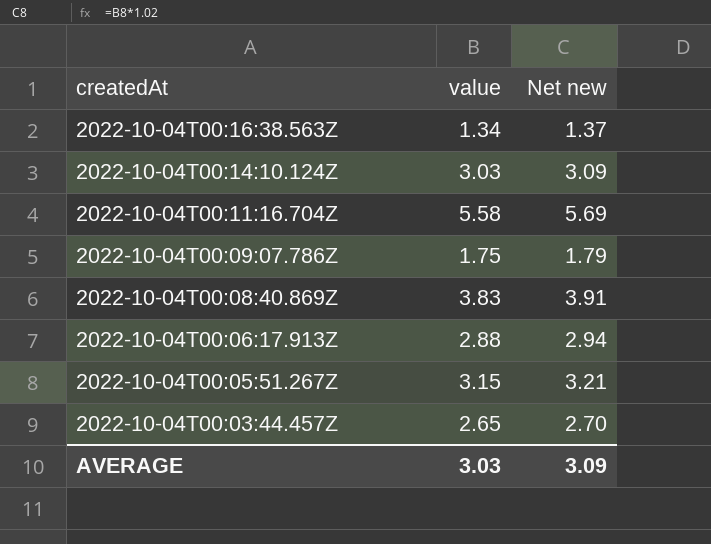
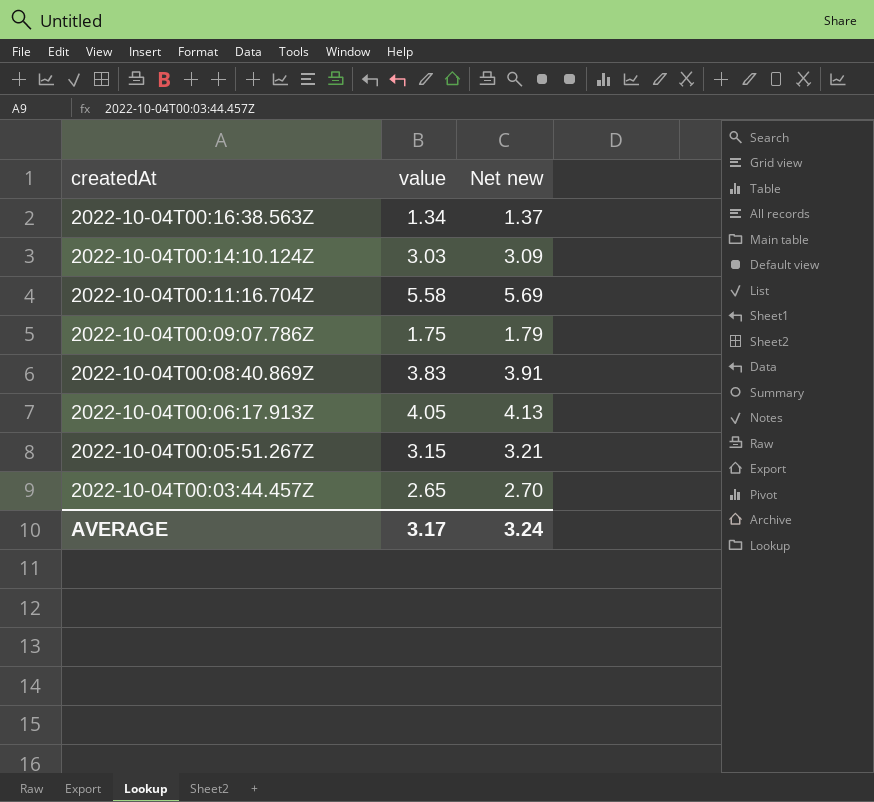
2022-10-04T00:06:17.913Z | value: 2.88 -> 4.05
2022-10-04T00:06:17.913Z | Net new: 2.94 -> 4.13
AVERAGE | value: 3.03 -> 3.17
AVERAGE | Net new: 3.09 -> 3.24

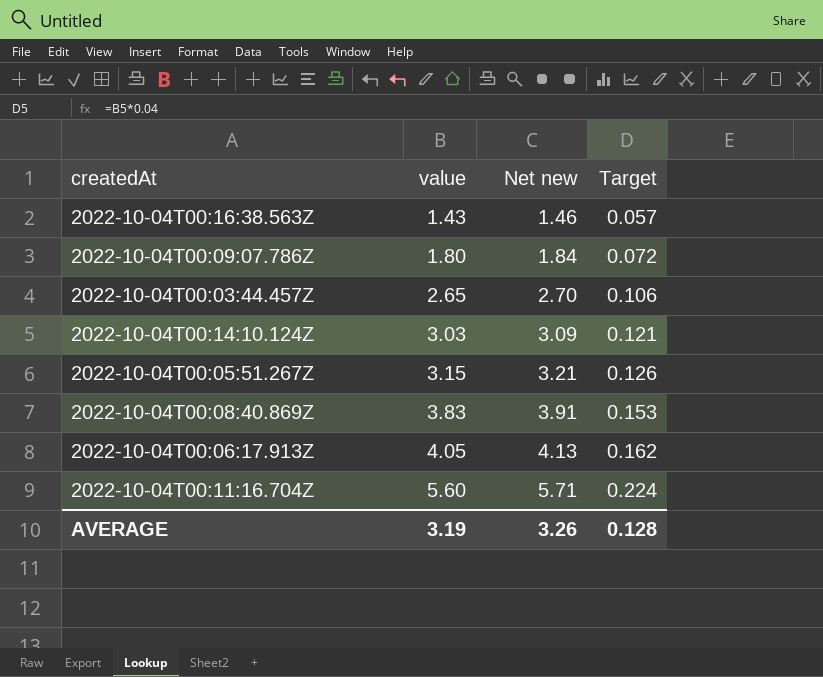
row order: createdAt descending -> value ascending
column Target | formula: none -> [value] * 0.04
2022-10-04T00:16:38.563Z | value: 1.34 -> 1.43
2022-10-04T00:16:38.563Z | Net new: 1.37 -> 1.46
2022-10-04T00:09:07.786Z | value: 1.75 -> 1.80
2022-10-04T00:09:07.786Z | Net new: 1.79 -> 1.84
2022-10-04T00:11:16.704Z | value: 5.58 -> 5.60
2022-10-04T00:11:16.704Z | Net new: 5.69 -> 5.71
AVERAGE | value: 3.17 -> 3.19
AVERAGE | Net new: 3.24 -> 3.26

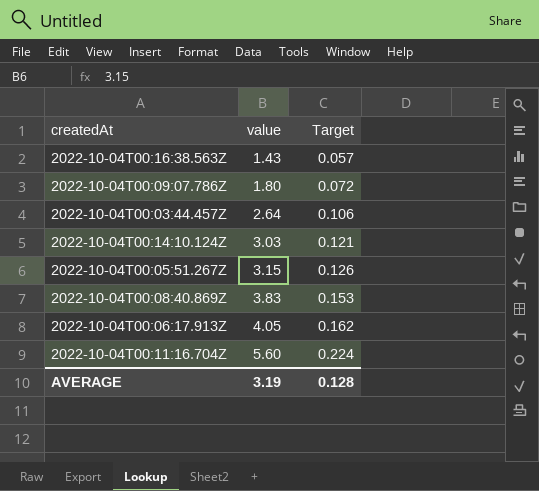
column Net new | formula: [value] * 1.02 -> none
2022-10-04T00:03:44.457Z | value: 2.65 -> 2.64

